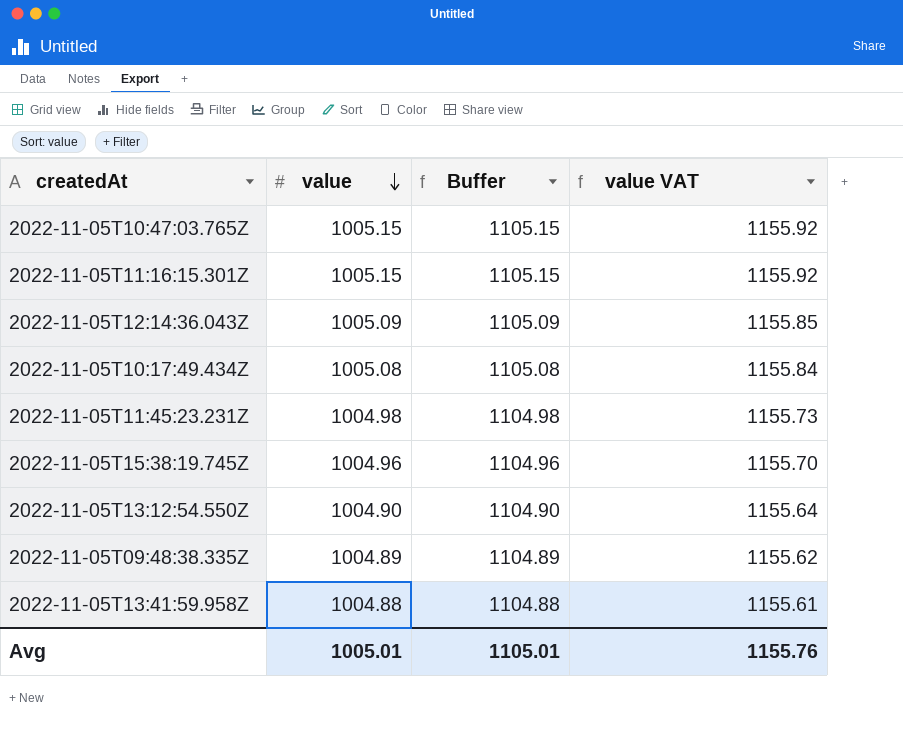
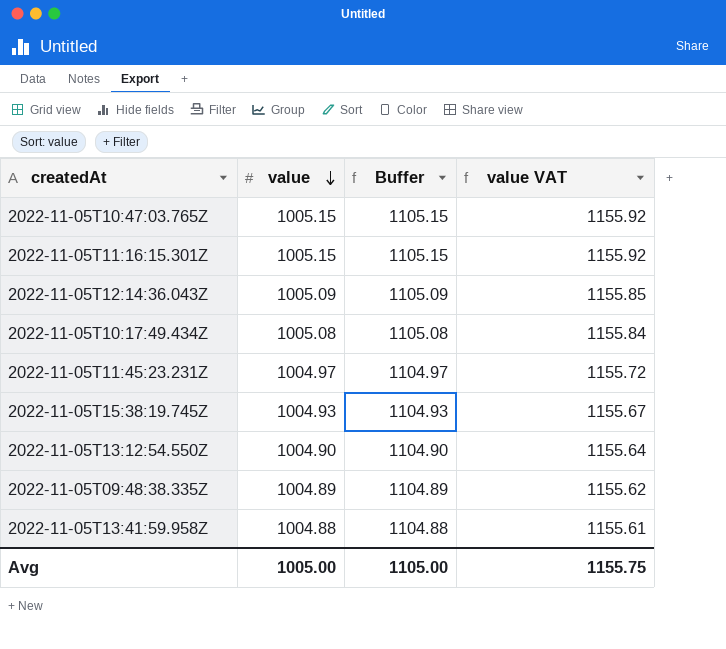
2022-11-05T11:45:23.231Z | value: 1004.98 -> 1004.97
2022-11-05T11:45:23.231Z | Buffer: 1104.98 -> 1104.97
2022-11-05T11:45:23.231Z | value VAT: 1155.73 -> 1155.72
2022-11-05T15:38:19.745Z | value: 1004.96 -> 1004.93
2022-11-05T15:38:19.745Z | Buffer: 1104.96 -> 1104.93
2022-11-05T15:38:19.745Z | value VAT: 1155.70 -> 1155.67
Avg | value: 1005.01 -> 1005.00
Avg | Buffer: 1105.01 -> 1105.00
Avg | value VAT: 1155.76 -> 1155.75

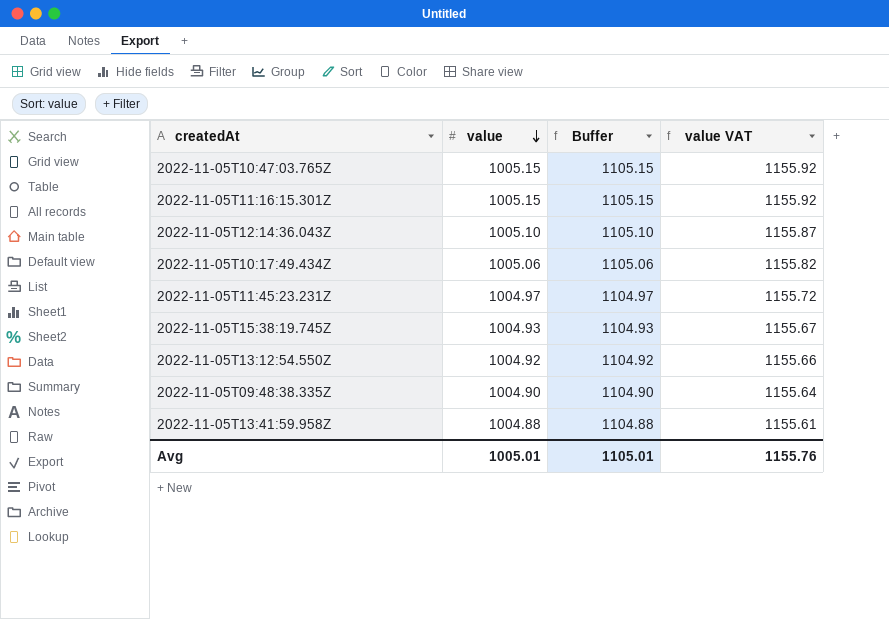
2022-11-05T12:14:36.043Z | value: 1005.09 -> 1005.10
2022-11-05T12:14:36.043Z | Buffer: 1105.09 -> 1105.10
2022-11-05T12:14:36.043Z | value VAT: 1155.85 -> 1155.87
2022-11-05T10:17:49.434Z | value: 1005.08 -> 1005.06
2022-11-05T10:17:49.434Z | Buffer: 1105.08 -> 1105.06
2022-11-05T10:17:49.434Z | value VAT: 1155.84 -> 1155.82
2022-11-05T13:12:54.550Z | value: 1004.90 -> 1004.92
2022-11-05T13:12:54.550Z | Buffer: 1104.90 -> 1104.92
2022-11-05T13:12:54.550Z | value VAT: 1155.64 -> 1155.66
2022-11-05T09:48:38.335Z | value: 1004.89 -> 1004.90
2022-11-05T09:48:38.335Z | Buffer: 1104.89 -> 1104.90
2022-11-05T09:48:38.335Z | value VAT: 1155.62 -> 1155.64
Avg | value: 1005.00 -> 1005.01
Avg | Buffer: 1105.00 -> 1105.01
Avg | value VAT: 1155.75 -> 1155.76

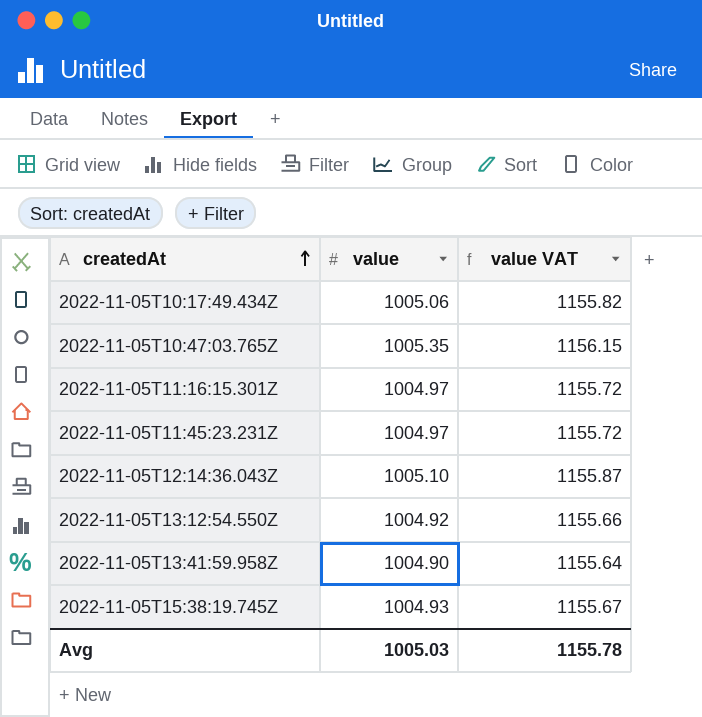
row order: value descending -> createdAt ascending
column Buffer | formula: [value] + 100 -> none
row 2022-11-05T09:48:38.335Z: 1004.90 | 1104.90 | 1155.64 -> none
2022-11-05T10:47:03.765Z | value: 1005.15 -> 1005.35
2022-11-05T10:47:03.765Z | value VAT: 1155.92 -> 1156.15
2022-11-05T11:16:15.301Z | value: 1005.15 -> 1004.97
2022-11-05T11:16:15.301Z | value VAT: 1155.92 -> 1155.72
2022-11-05T13:41:59.958Z | value: 1004.88 -> 1004.90
2022-11-05T13:41:59.958Z | value VAT: 1155.61 -> 1155.64
Avg | value: 1005.01 -> 1005.03
Avg | value VAT: 1155.76 -> 1155.78

